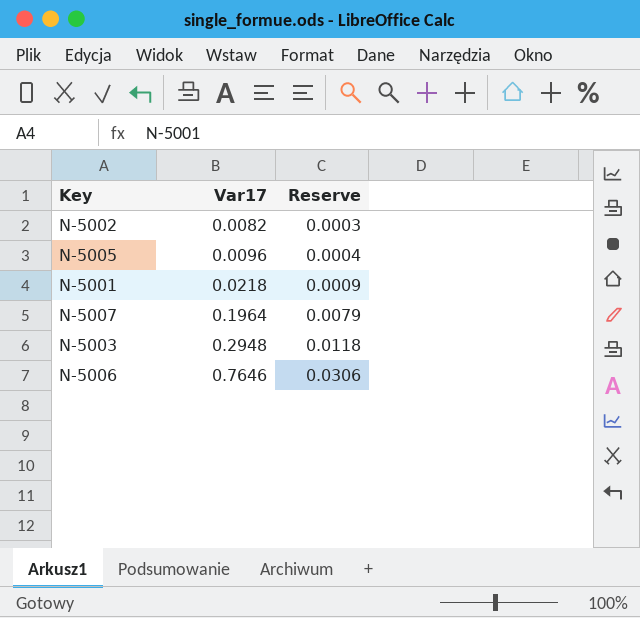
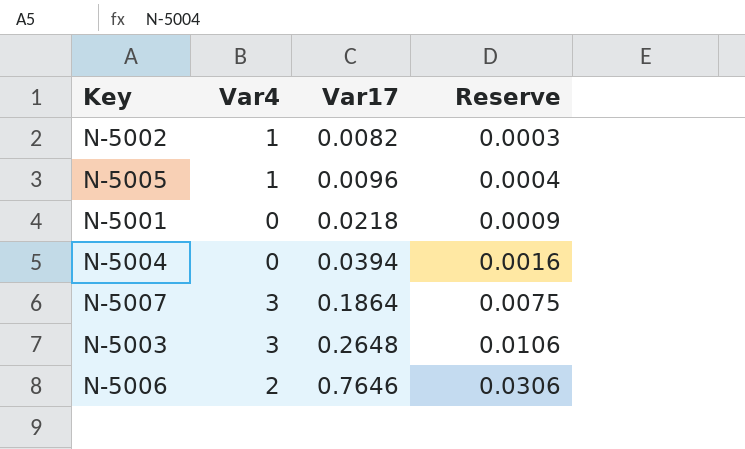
column Var4 | position: none -> 2
row N-5004: none -> 0 | 0.0394 | 0.0016
N-5007 | Var17: 0.1964 -> 0.1864
N-5007 | Reserve: 0.0079 -> 0.0075
N-5003 | Var17: 0.2948 -> 0.2648
N-5003 | Reserve: 0.0118 -> 0.0106

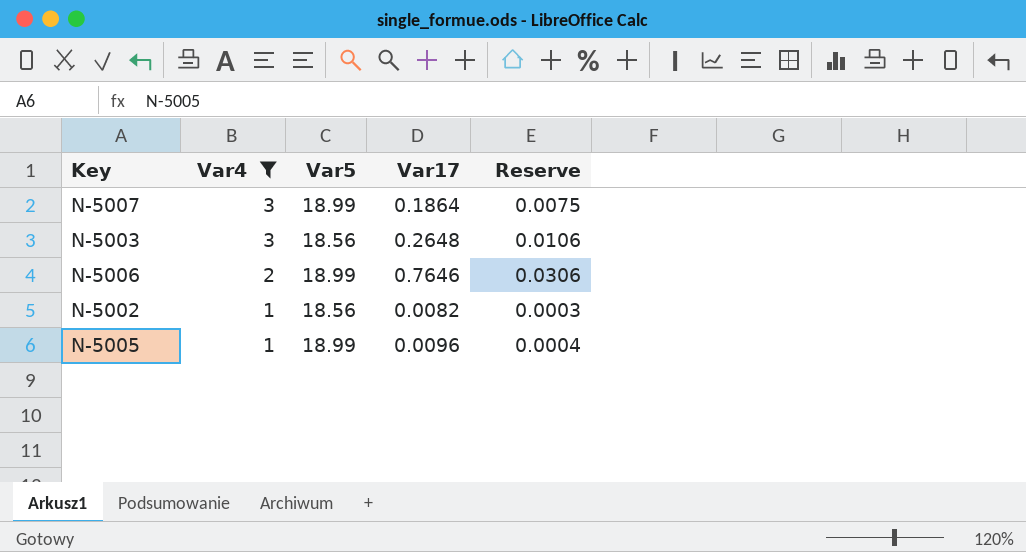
filter: none -> Var4 != 0
row order: Var17 ascending -> Var4 descending
column Var5 | position: none -> 3

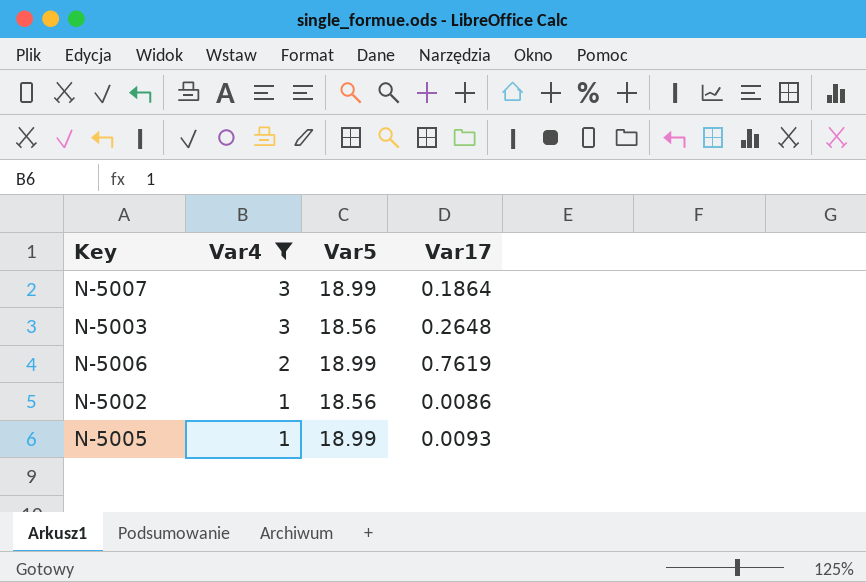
column Reserve | formula: [Var17] * 0.04 -> none
N-5006 | Var17: 0.7646 -> 0.7619
N-5002 | Var17: 0.0082 -> 0.0086
N-5005 | Var17: 0.0096 -> 0.0093

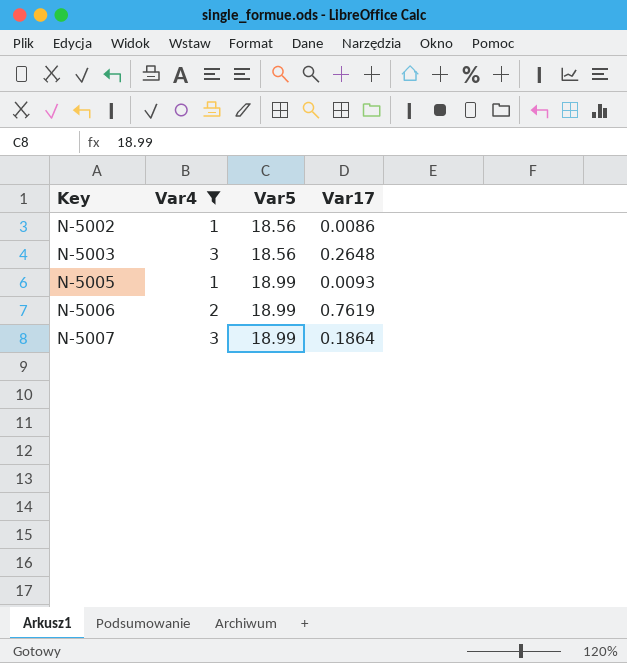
row order: Var4 descending -> Key ascending

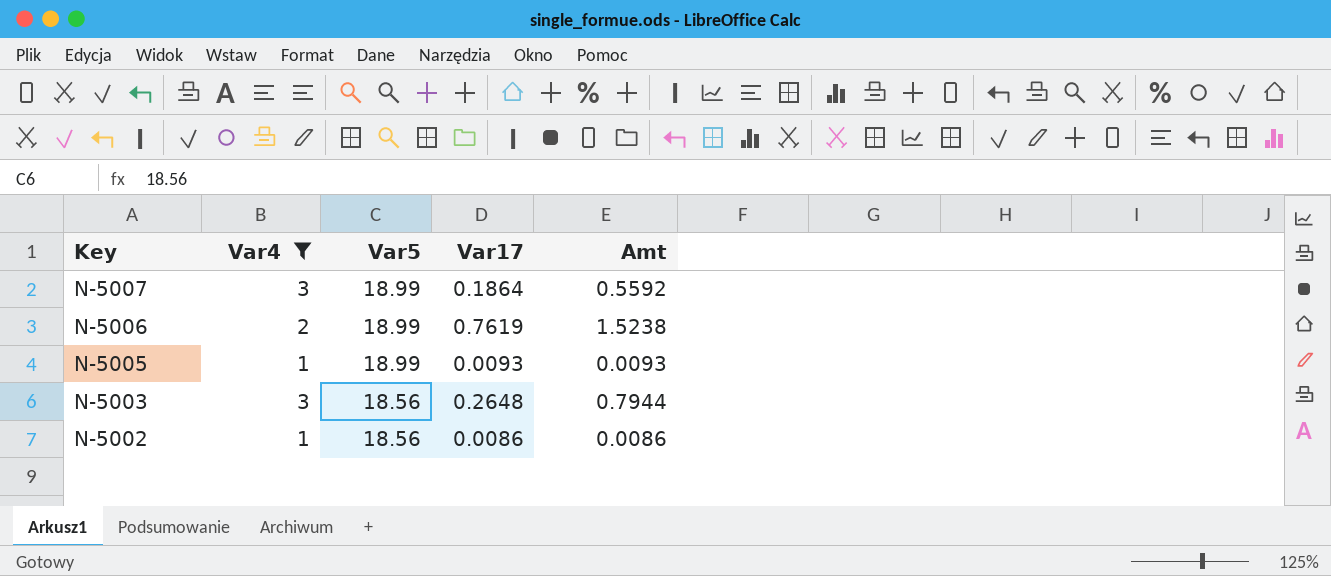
row order: Key ascending -> Key descending
column Amt | formula: none -> [Var4] * [Var17]

